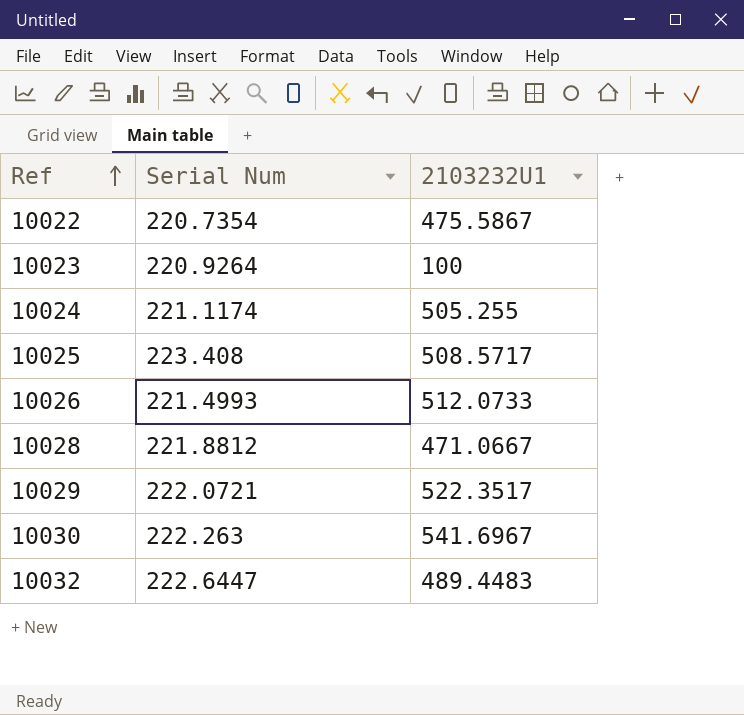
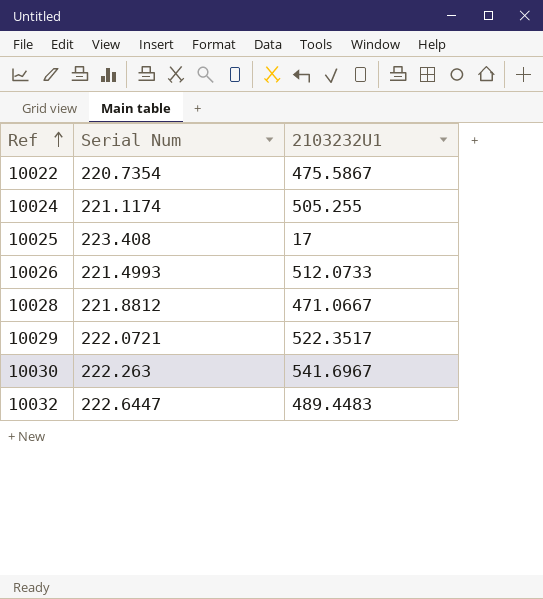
row 10023: 220.9264 | 100 -> none
10025 | 2103232U1: 508.5717 -> 17

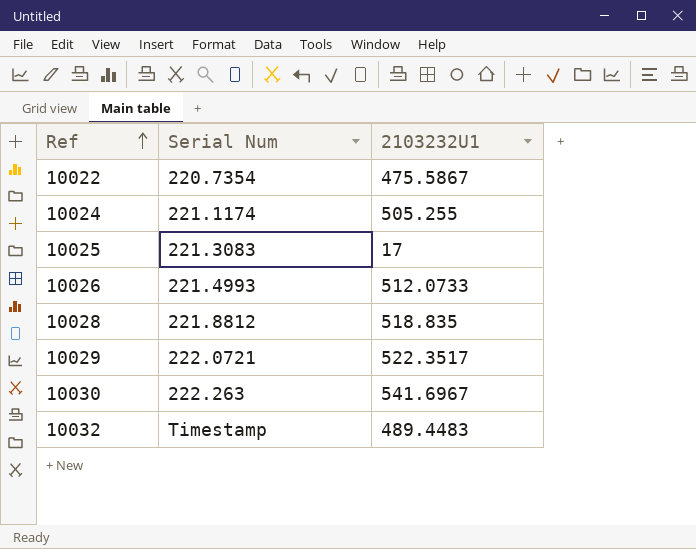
10025 | Serial Num: 223.408 -> 221.3083
10028 | 2103232U1: 471.0667 -> 518.835
10032 | Serial Num: 222.6447 -> Timestamp

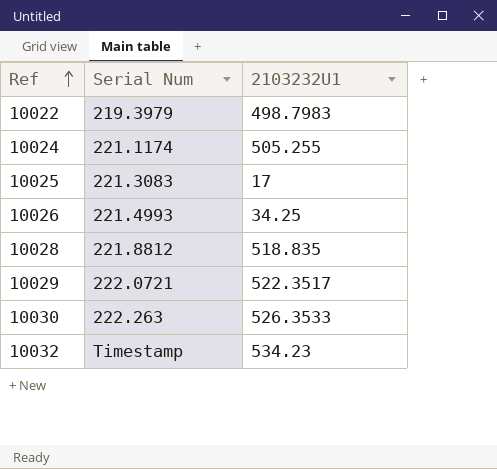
10022 | Serial Num: 220.7354 -> 219.3979
10022 | 2103232U1: 475.5867 -> 498.7983
10026 | 2103232U1: 512.0733 -> 34.25
10030 | 2103232U1: 541.6967 -> 526.3533
10032 | 2103232U1: 489.4483 -> 534.23

